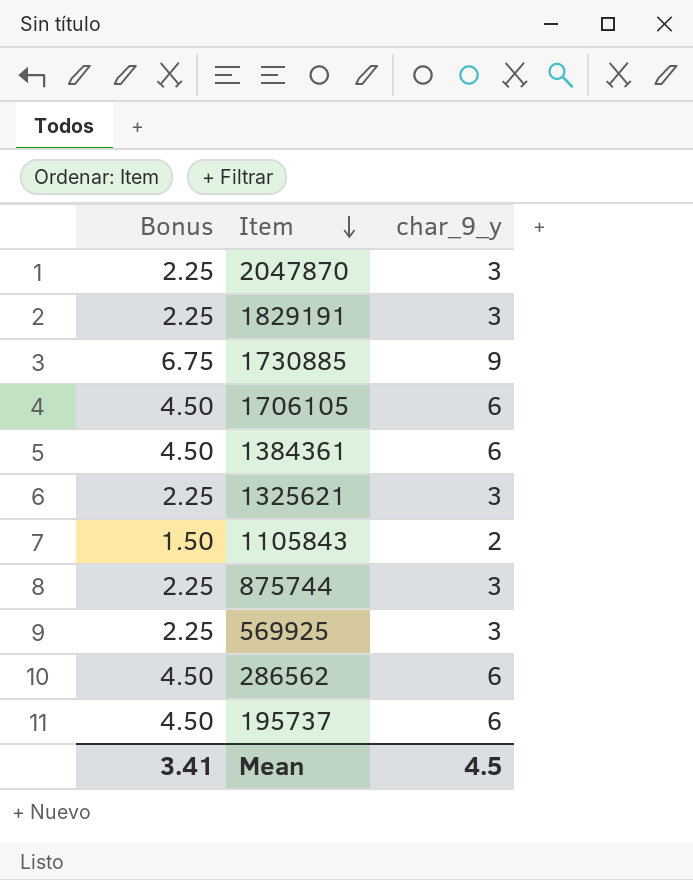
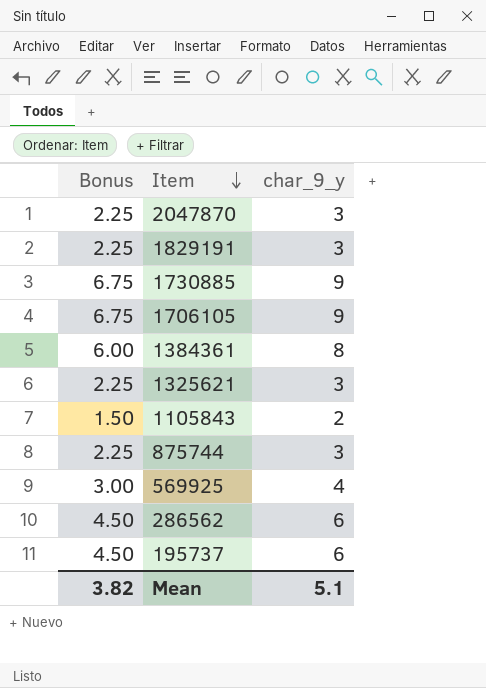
1706105 | Bonus: 4.50 -> 6.75
1706105 | char_9_y: 6 -> 9
1384361 | Bonus: 4.50 -> 6.00
1384361 | char_9_y: 6 -> 8
569925 | Bonus: 2.25 -> 3.00
569925 | char_9_y: 3 -> 4
Mean | Bonus: 3.41 -> 3.82
Mean | char_9_y: 4.5 -> 5.1

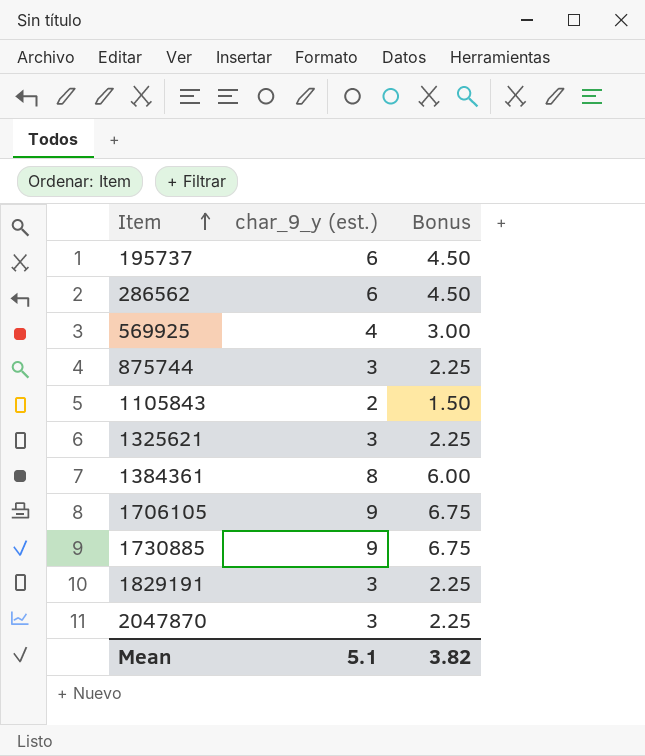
row order: Item descending -> Item ascending
column name: char_9_y -> char_9_y (est.)
column Bonus | position: 1 -> 3

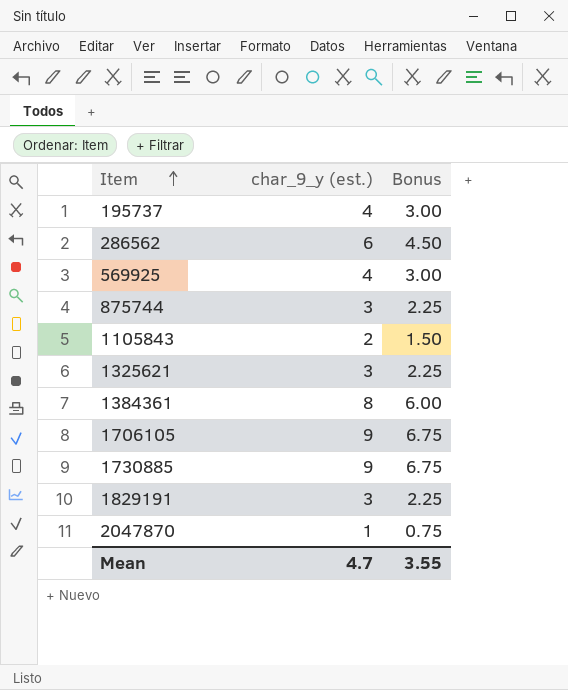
195737 | char_9_y (est.): 6 -> 4
195737 | Bonus: 4.50 -> 3.00
2047870 | char_9_y (est.): 3 -> 1
2047870 | Bonus: 2.25 -> 0.75
Mean | char_9_y (est.): 5.1 -> 4.7
Mean | Bonus: 3.82 -> 3.55

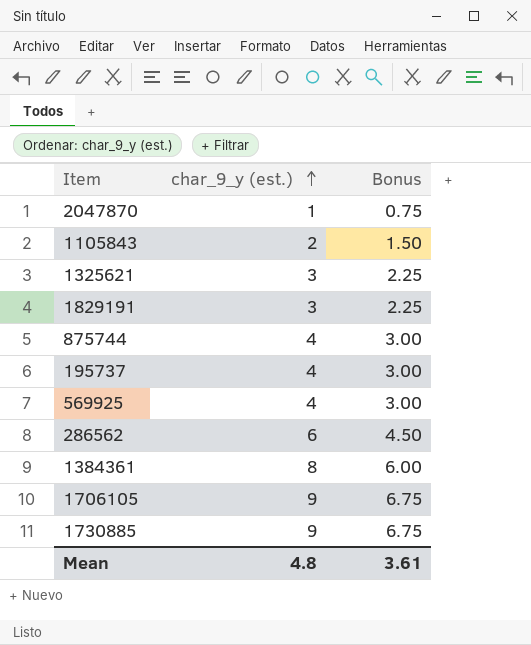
row order: Item ascending -> char_9_y (est.) ascending
875744 | char_9_y (est.): 3 -> 4
875744 | Bonus: 2.25 -> 3.00
Mean | char_9_y (est.): 4.7 -> 4.8
Mean | Bonus: 3.55 -> 3.61

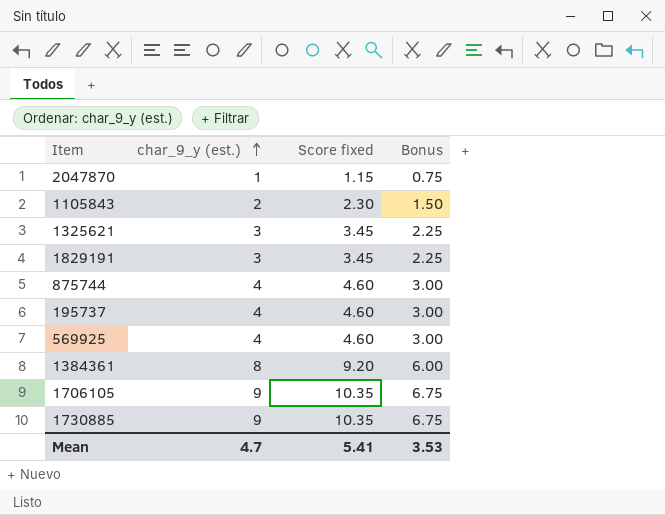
column Score fixed | formula: none -> [char_9_y (est.)] * 1.15
row 286562: 6 | 4.50 -> none
Mean | char_9_y (est.): 4.8 -> 4.7
Mean | Bonus: 3.61 -> 3.53

